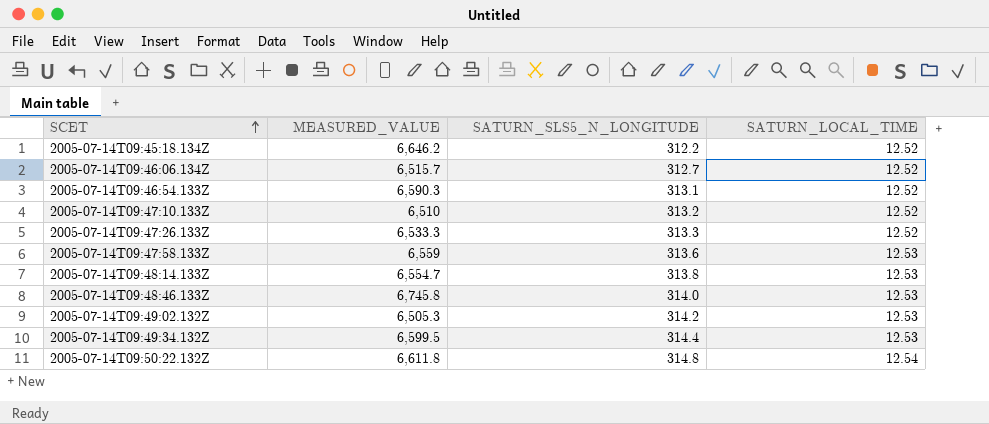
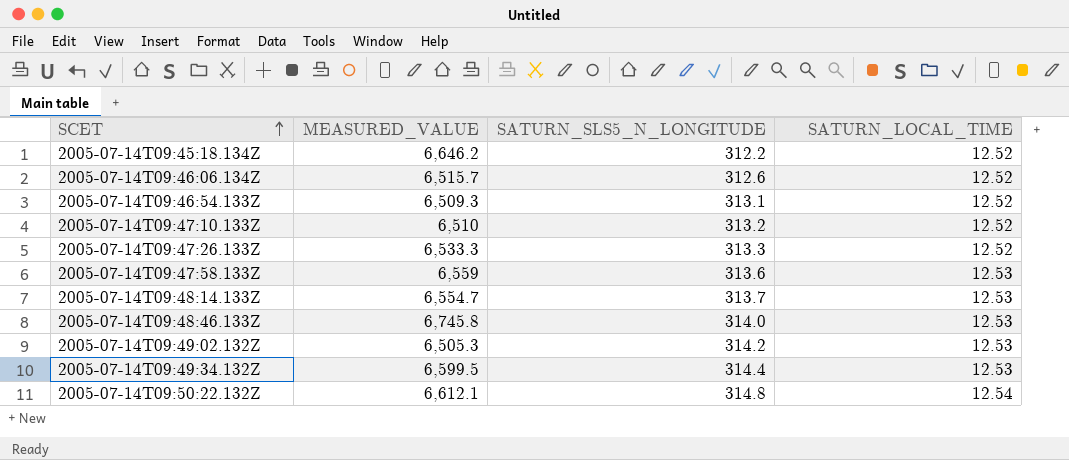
2005-07-14T09:46:06.134Z | SATURN_SLS5_N_LONGITUDE: 312.7 -> 312.6
2005-07-14T09:46:54.133Z | MEASURED_VALUE: 6,590.3 -> 6,509.3
2005-07-14T09:48:14.133Z | SATURN_SLS5_N_LONGITUDE: 313.8 -> 313.7
2005-07-14T09:50:22.132Z | MEASURED_VALUE: 6,611.8 -> 6,612.1

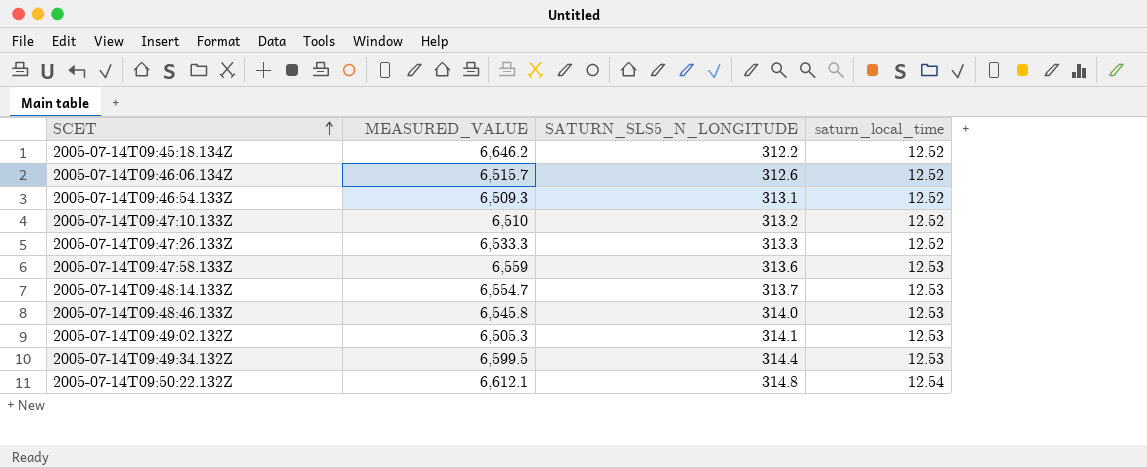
column name: SATURN_LOCAL_TIME -> saturn_local_time
2005-07-14T09:48:46.133Z | MEASURED_VALUE: 6,745.8 -> 6,545.8
2005-07-14T09:49:02.132Z | SATURN_SLS5_N_LONGITUDE: 314.2 -> 314.1

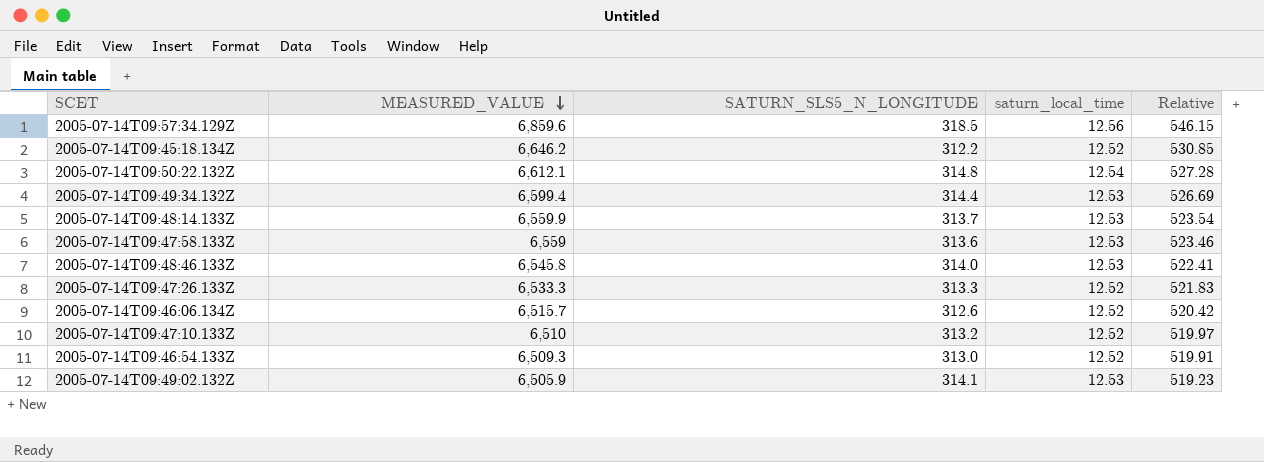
row order: SCET ascending -> MEASURED_VALUE descending
column Relative | formula: none -> [MEASURED_VALUE] / [saturn_local_time]
row 2005-07-14T09:57:34.129Z: none -> 6,859.6 | 318.5 | 12.56 | 546.15
2005-07-14T09:49:34.132Z | MEASURED_VALUE: 6,599.5 -> 6,599.4
2005-07-14T09:48:14.133Z | MEASURED_VALUE: 6,554.7 -> 6,559.9
2005-07-14T09:46:54.133Z | SATURN_SLS5_N_LONGITUDE: 313.1 -> 313.0
2005-07-14T09:49:02.132Z | MEASURED_VALUE: 6,505.3 -> 6,505.9

